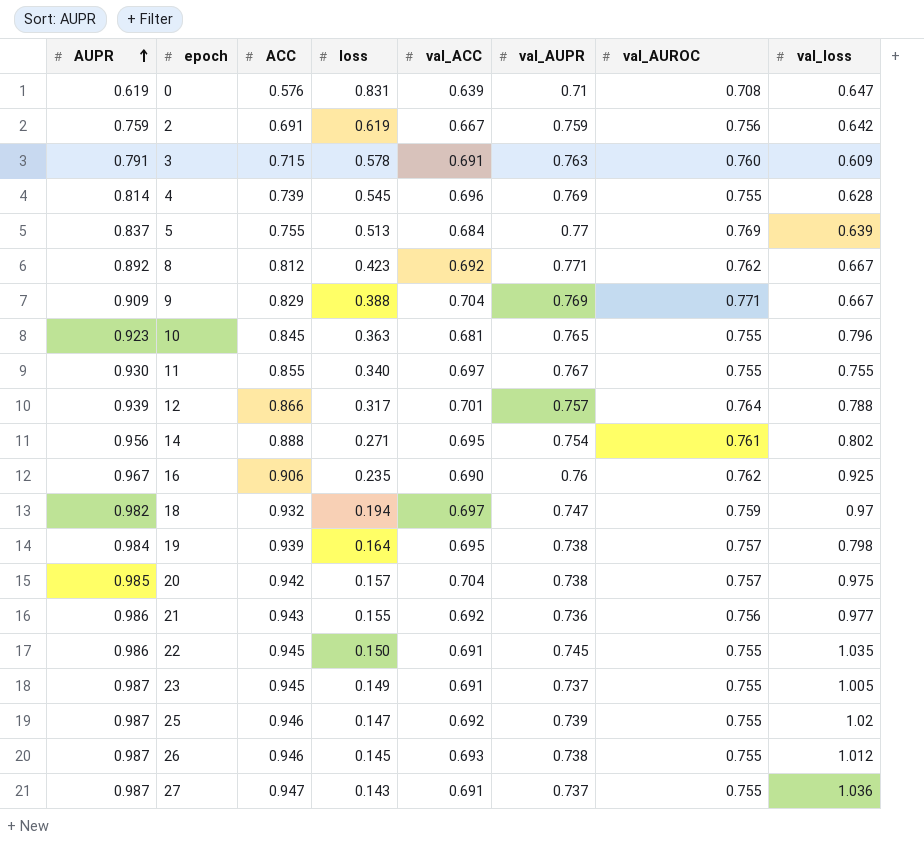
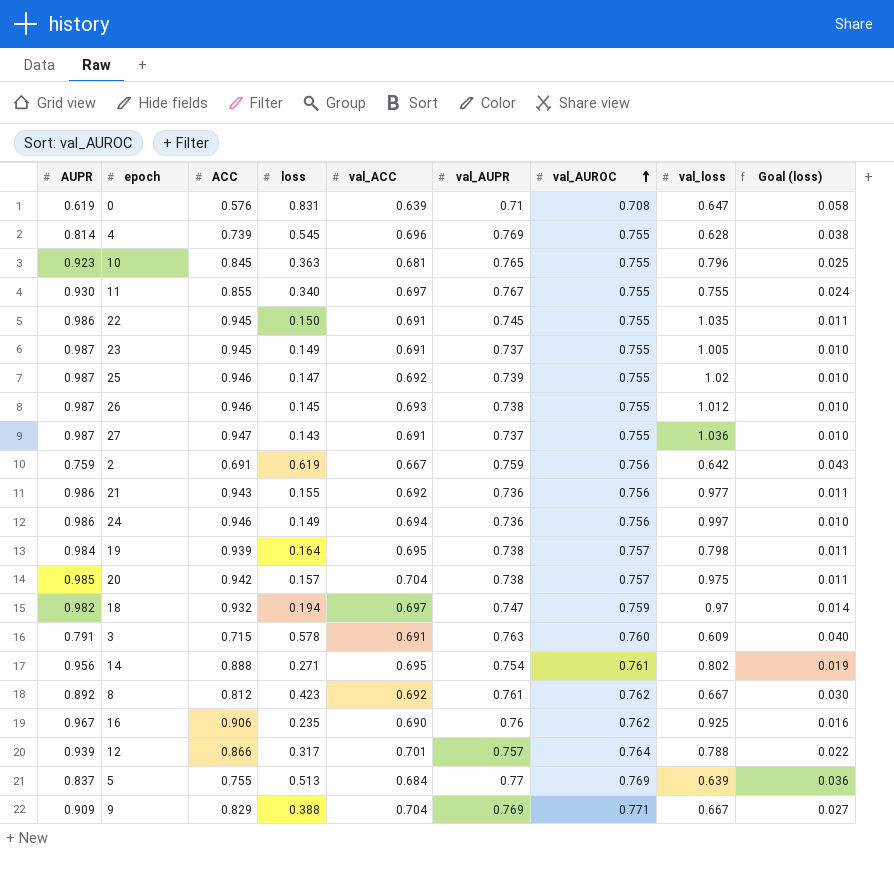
row order: AUPR ascending -> val_AUROC ascending
column Goal (loss) | formula: none -> [loss] * 0.07
row 24: none -> 0.986 | 0.946 | 0.149 | 0.694 | 0.736 | 0.756 | 0.997 | 0.010
8 | val_AUPR: 0.771 -> 0.761

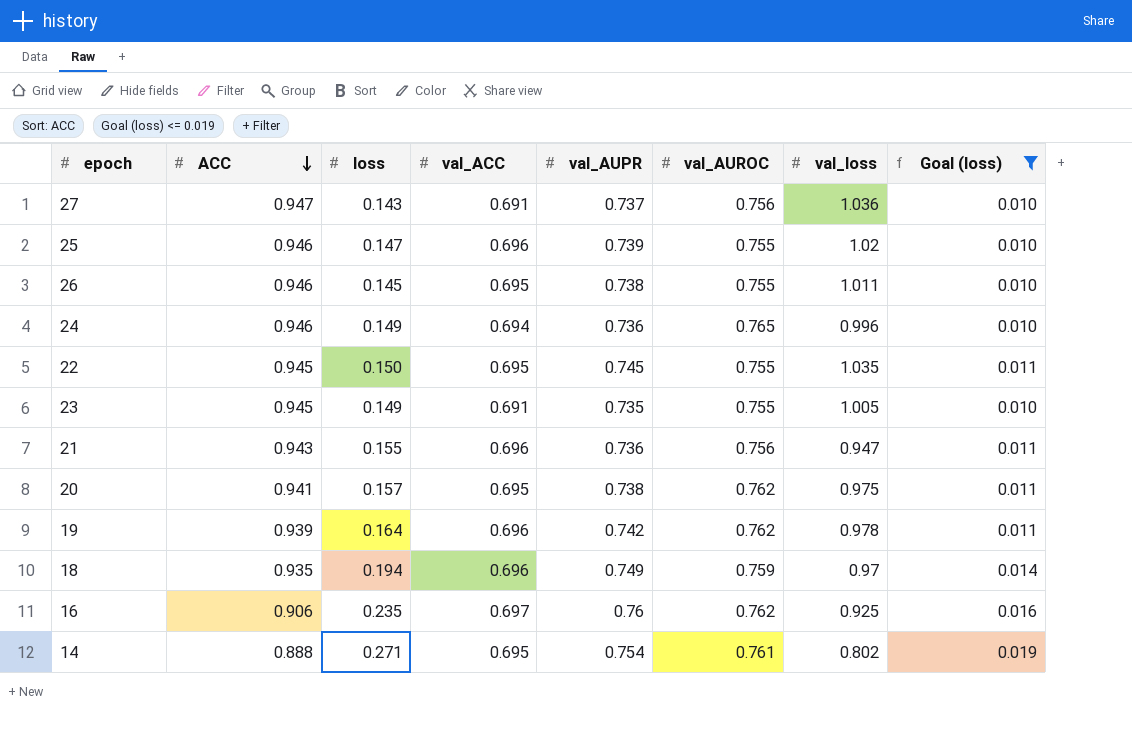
filter: none -> Goal (loss) <= 0.019
row order: val_AUROC ascending -> ACC descending
column AUPR | position: 1 -> none
27 | val_AUROC: 0.755 -> 0.756
25 | val_ACC: 0.692 -> 0.696
26 | val_ACC: 0.693 -> 0.695
26 | val_loss: 1.012 -> 1.011
24 | val_AUROC: 0.756 -> 0.765
24 | val_loss: 0.997 -> 0.996
22 | val_ACC: 0.691 -> 0.695
23 | val_AUPR: 0.737 -> 0.735
21 | val_ACC: 0.692 -> 0.696
21 | val_loss: 0.977 -> 0.947
20 | ACC: 0.942 -> 0.941
20 | val_ACC: 0.704 -> 0.695
20 | val_AUROC: 0.757 -> 0.762
19 | val_ACC: 0.695 -> 0.696
19 | val_AUPR: 0.738 -> 0.742
19 | val_AUROC: 0.757 -> 0.762
19 | val_loss: 0.798 -> 0.978
18 | ACC: 0.932 -> 0.935
18 | val_ACC: 0.697 -> 0.696
18 | val_AUPR: 0.747 -> 0.749
16 | val_ACC: 0.690 -> 0.697

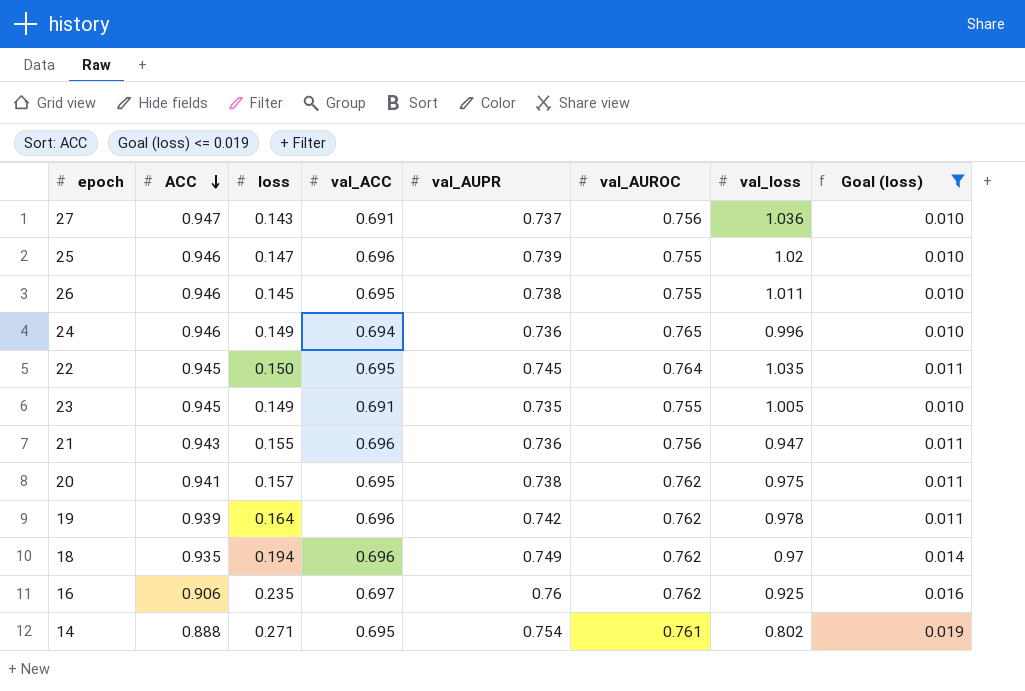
22 | val_AUROC: 0.755 -> 0.764
18 | val_AUROC: 0.759 -> 0.762

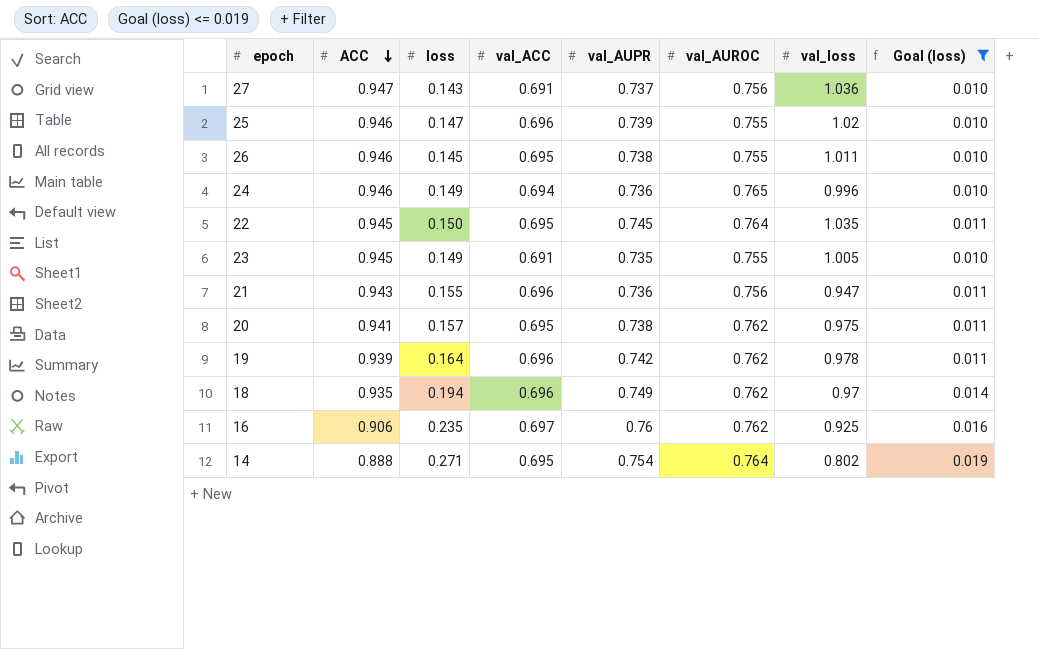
14 | val_AUROC: 0.761 -> 0.764

